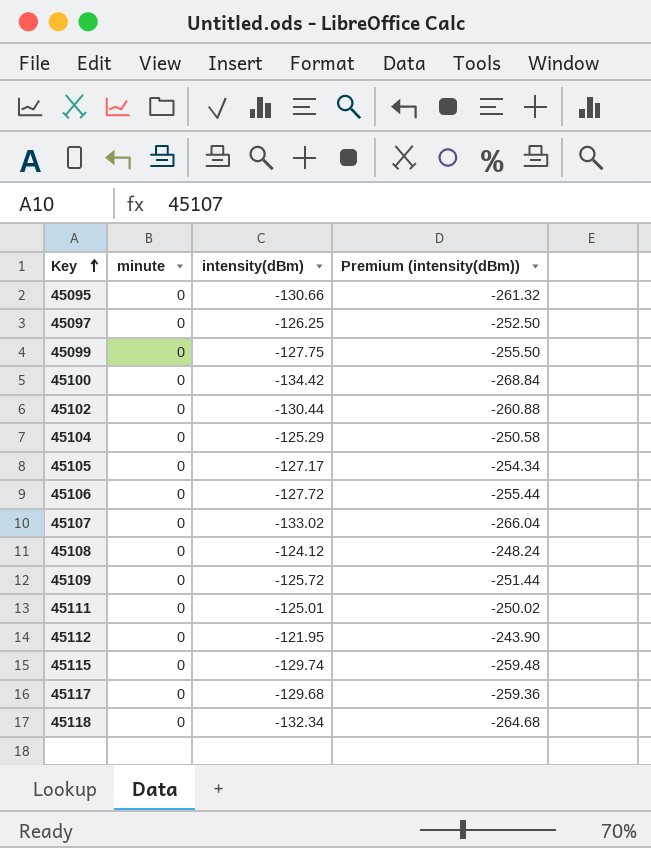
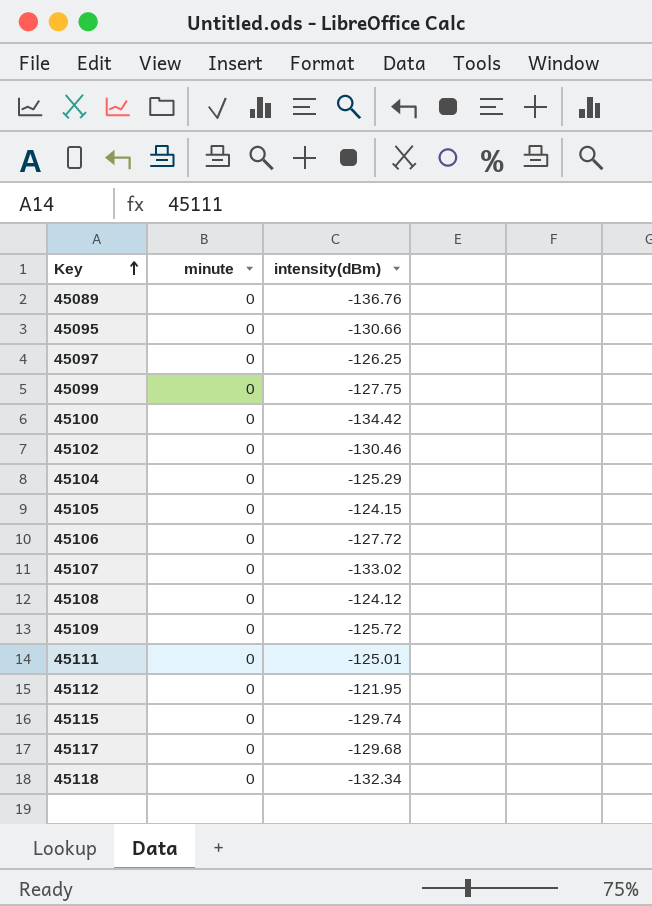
column Premium (intensity(dBm)) | formula: [intensity(dBm)] * 2 -> none
row 45089: none -> 0 | -136.76
45102 | intensity(dBm): -130.44 -> -130.46
45105 | intensity(dBm): -127.17 -> -124.15

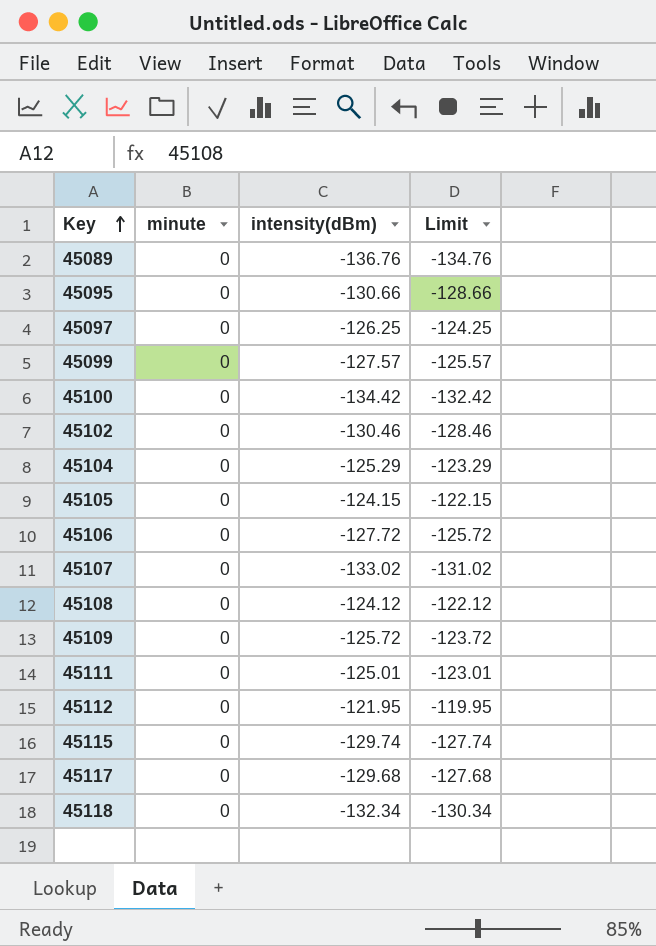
column Limit | formula: none -> [intensity(dBm)] + 2
45099 | intensity(dBm): -127.75 -> -127.57

